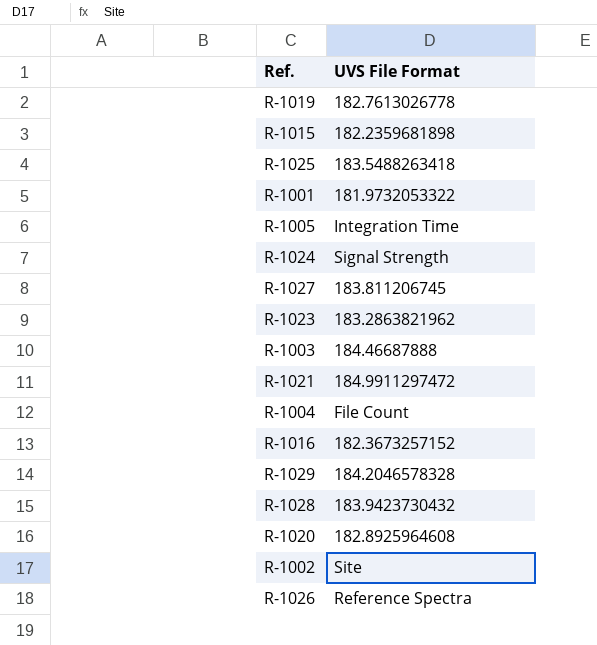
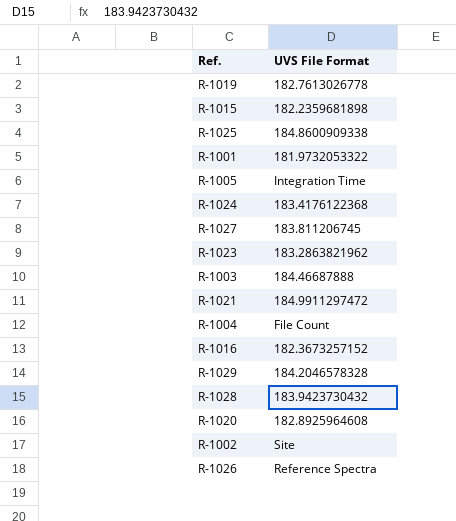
R-1025 | UVS File Format: 183.5488263418 -> 184.8600909338
R-1024 | UVS File Format: Signal Strength -> 183.4176122368

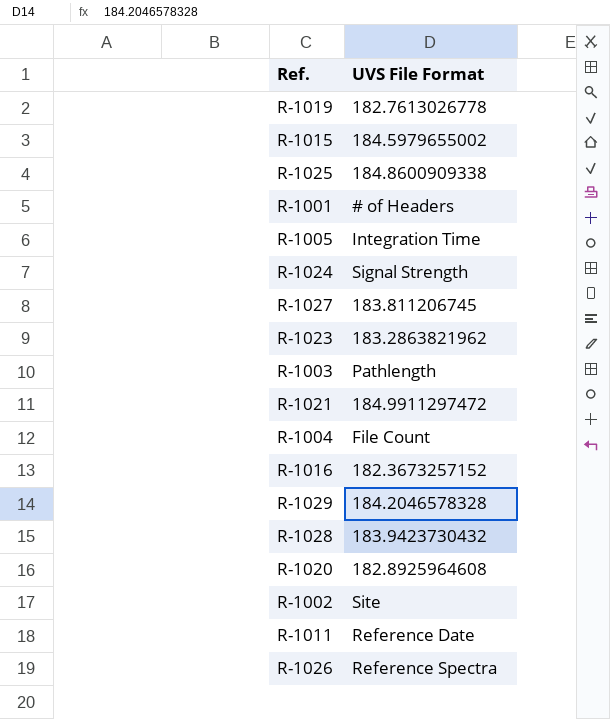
R-1015 | UVS File Format: 182.2359681898 -> 184.5979655002
R-1001 | UVS File Format: 181.9732053322 -> # of Headers
R-1024 | UVS File Format: 183.4176122368 -> Signal Strength
R-1003 | UVS File Format: 184.46687888 -> Pathlength
row R-1011: none -> Reference Date

